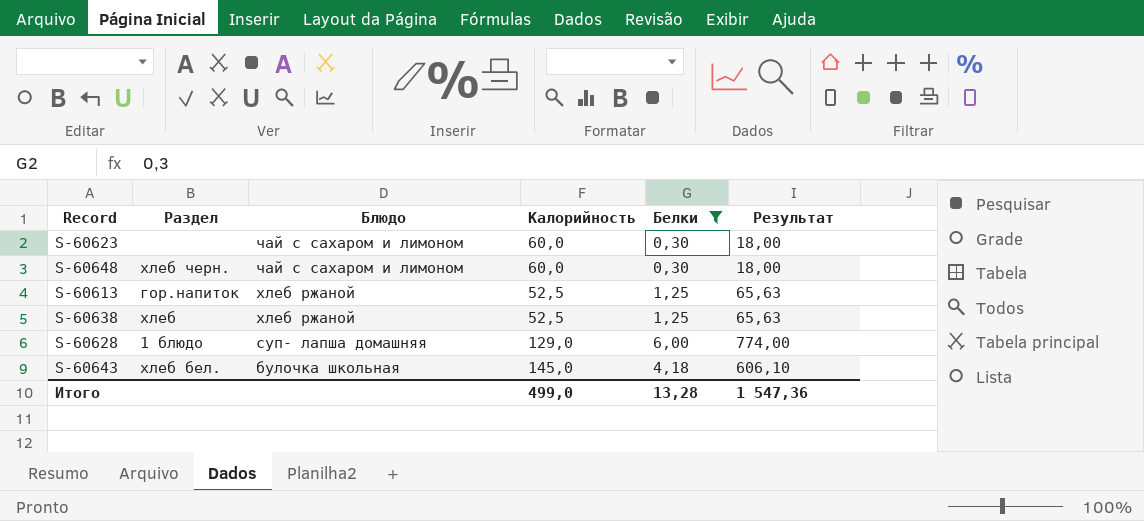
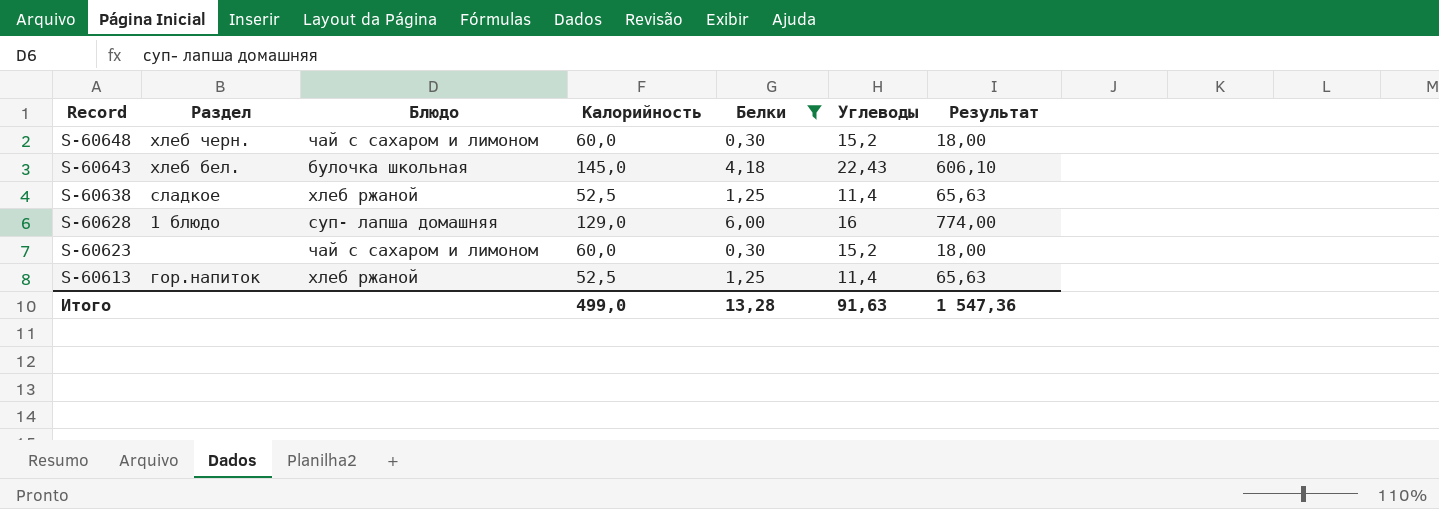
row order: Блюдо descending -> Record descending
column Углеводы | position: none -> 6
S-60638 | Раздел: хлеб -> сладкое

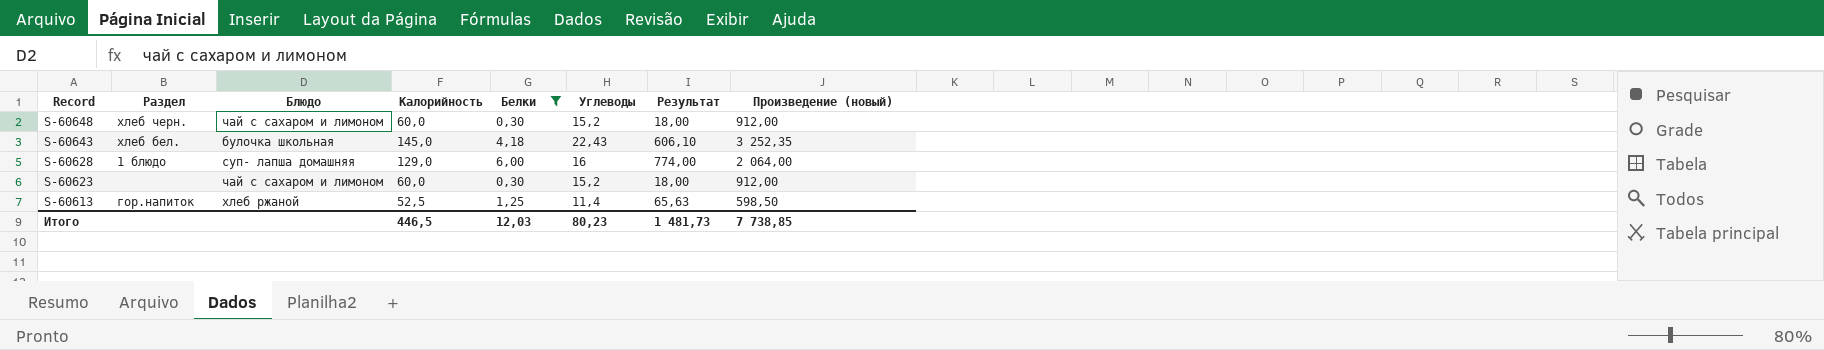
column Произведение (новый) | formula: none -> [Калорийность] * [Углеводы]
row S-60638: сладкое | хлеб ржаной | 52,5 | 1,25 | 11,4 | 65,63 -> none
Итого | Калорийность: 499,0 -> 446,5
Итого | Белки: 13,28 -> 12,03
Итого | Углеводы: 91,63 -> 80,23
Итого | Результат: 1 547,36 -> 1 481,73

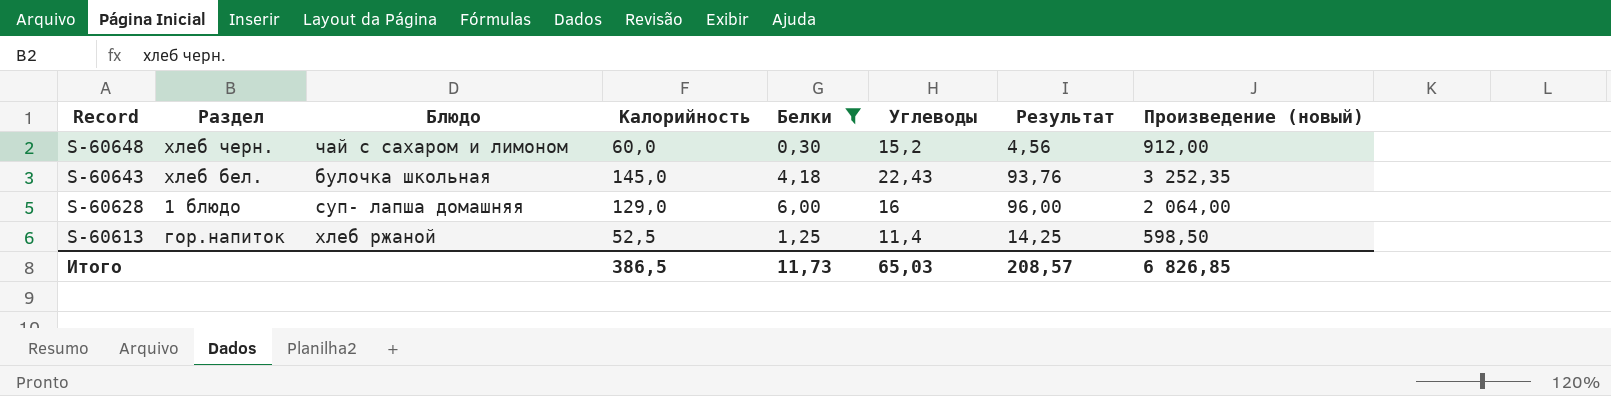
column Результат | formula: [Калорийность] * [Белки] -> [Белки] * [Углеводы]
row S-60623: none | чай с сахаром и лимоном | 60,0 | 0,30 | 15,2 | 18,00 | 912,00 -> none
Итого | Калорийность: 446,5 -> 386,5
Итого | Белки: 12,03 -> 11,73
Итого | Углеводы: 80,23 -> 65,03
Итого | Результат: 1 481,73 -> 208,57
Итого | Произведение (новый): 7 738,85 -> 6 826,85

